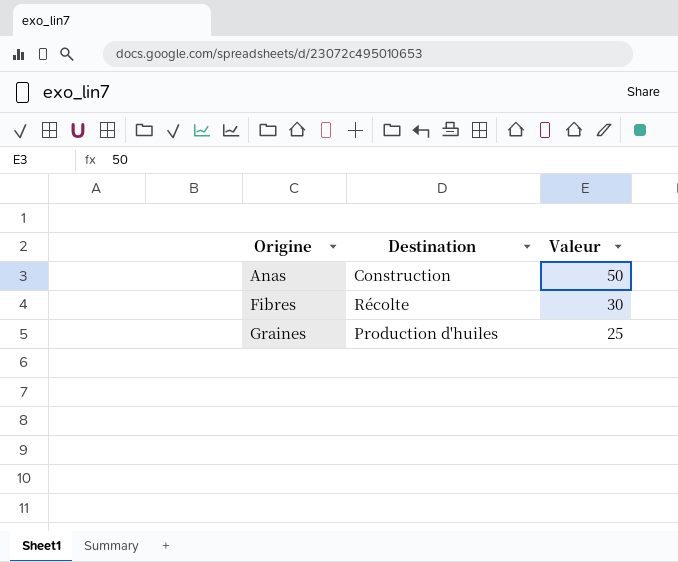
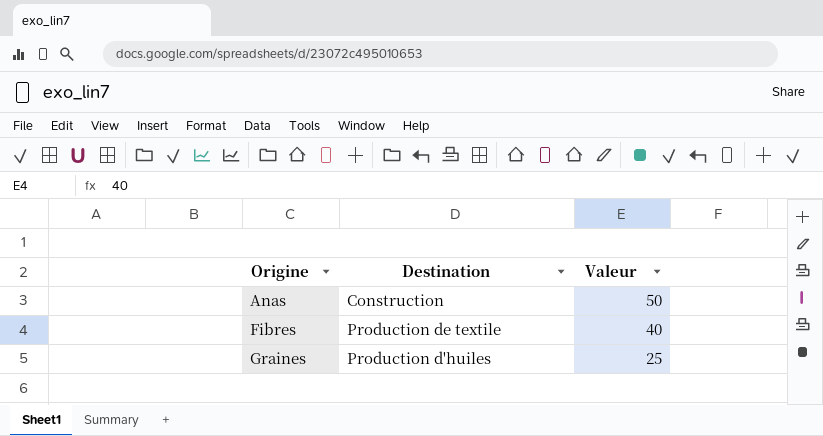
Fibres | Destination: Récolte -> Production de textile
Fibres | Valeur: 30 -> 40

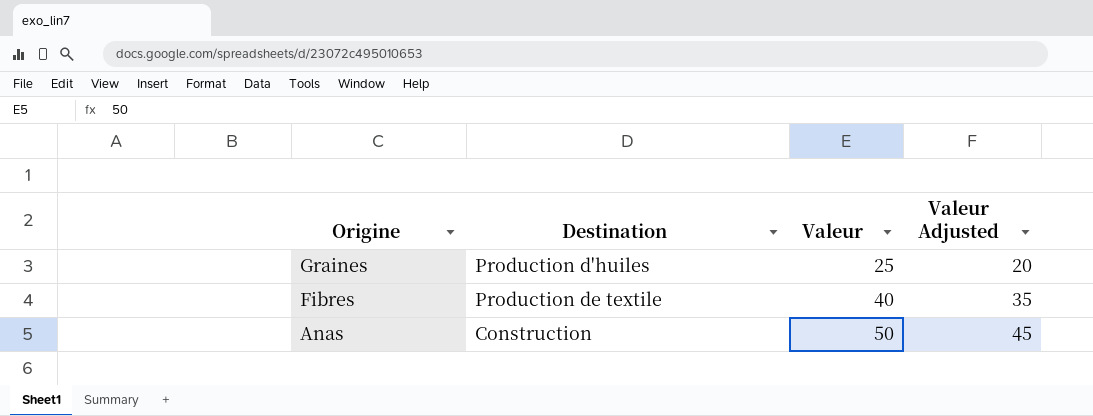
row order: Origine ascending -> Origine descending
column Valeur Adjusted | formula: none -> [Valeur] - 5

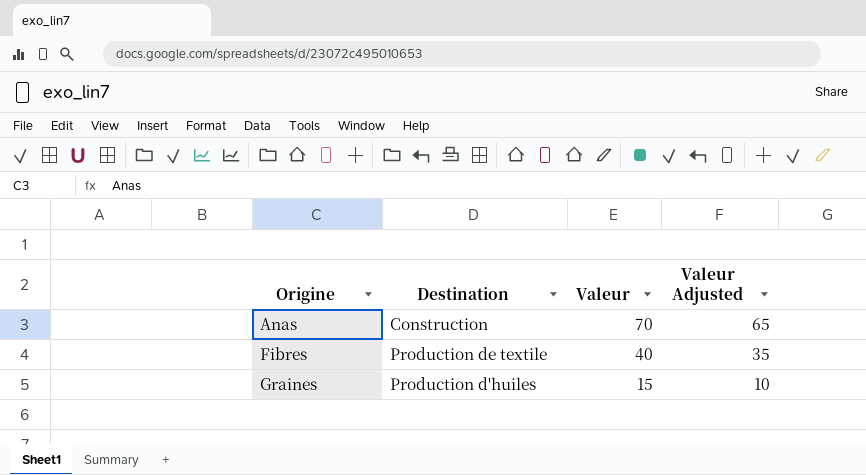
row order: Origine descending -> Origine ascending
Anas | Valeur: 50 -> 70
Anas | Valeur Adjusted: 45 -> 65
Graines | Valeur: 25 -> 15
Graines | Valeur Adjusted: 20 -> 10

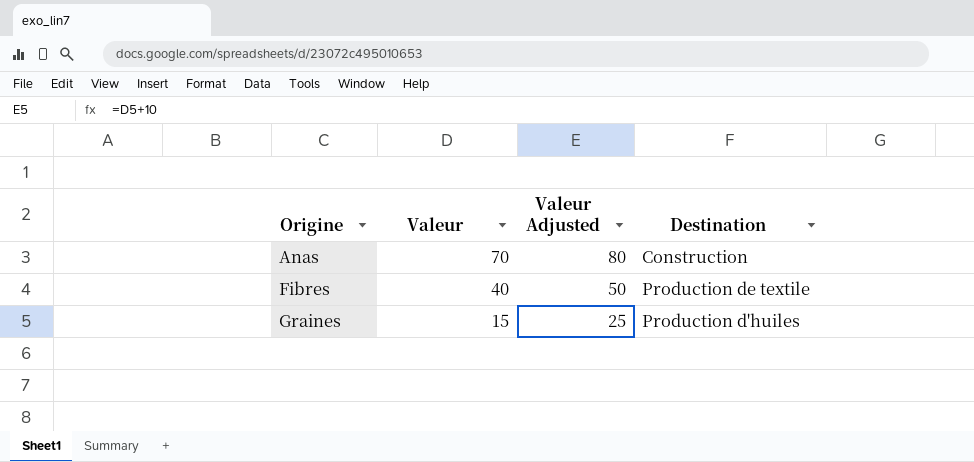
column Valeur Adjusted | formula: [Valeur] - 5 -> [Valeur] + 10
column Destination | position: 2 -> 4

